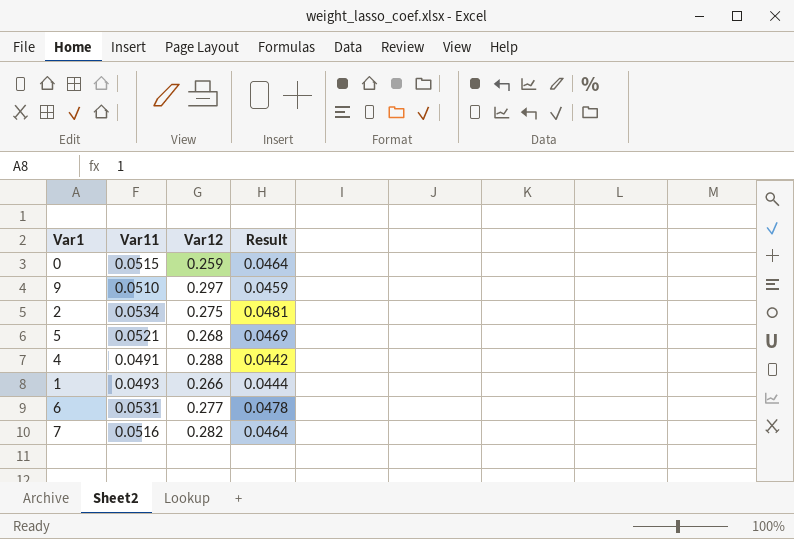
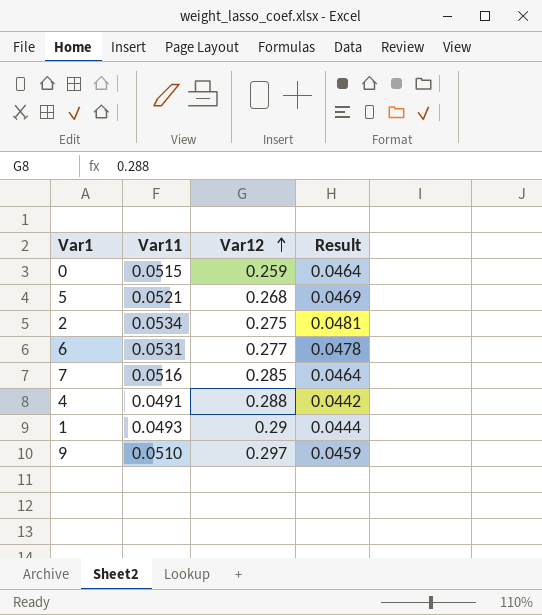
row order: none -> Var12 ascending
7 | Var12: 0.282 -> 0.285
1 | Var12: 0.266 -> 0.29

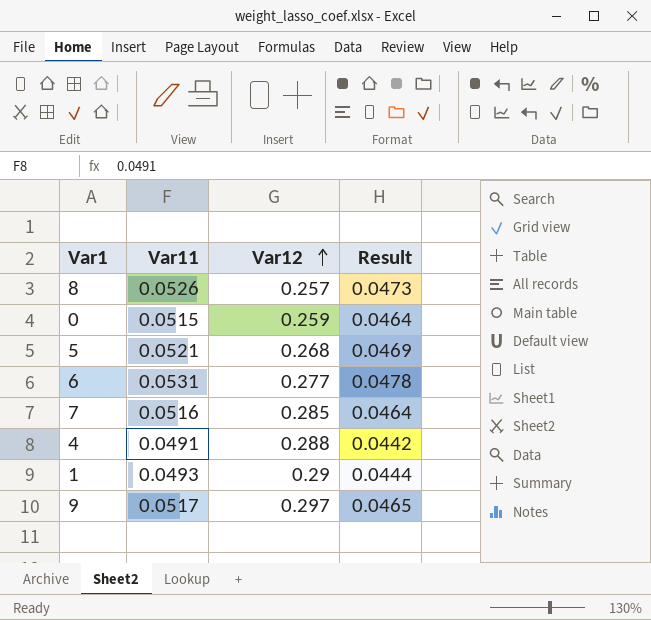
row 2: 0.0534 | 0.275 | 0.0481 -> none
row 8: none -> 0.0526 | 0.257 | 0.0473
9 | Var11: 0.0510 -> 0.0517
9 | Result: 0.0459 -> 0.0465

